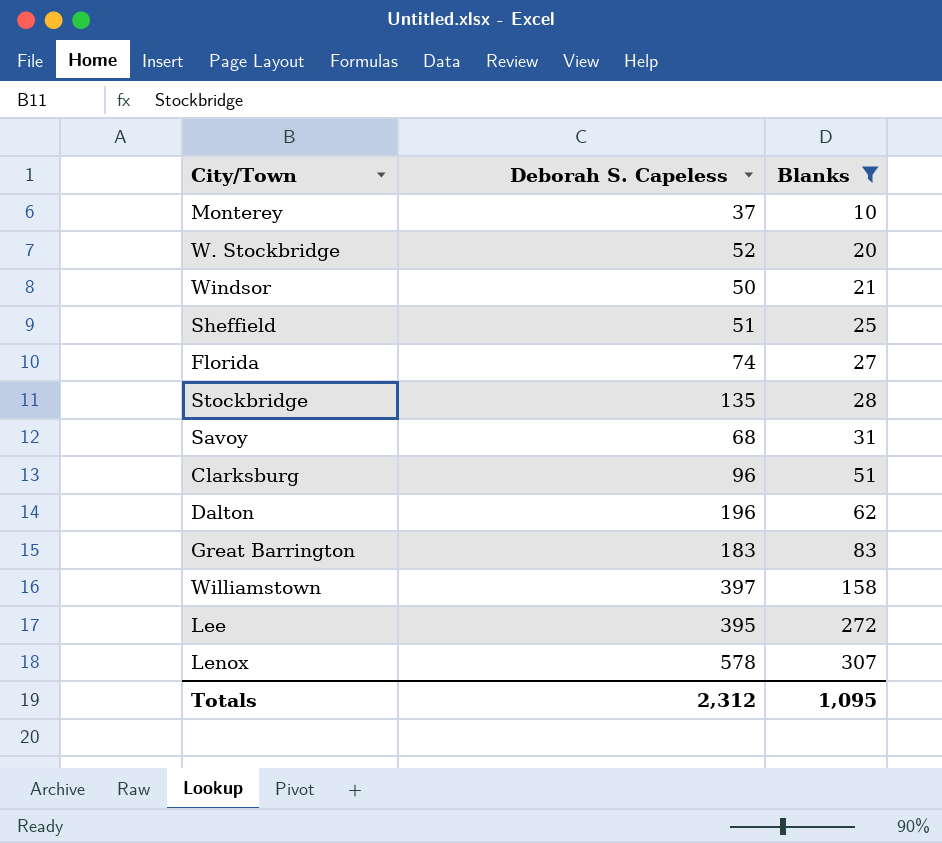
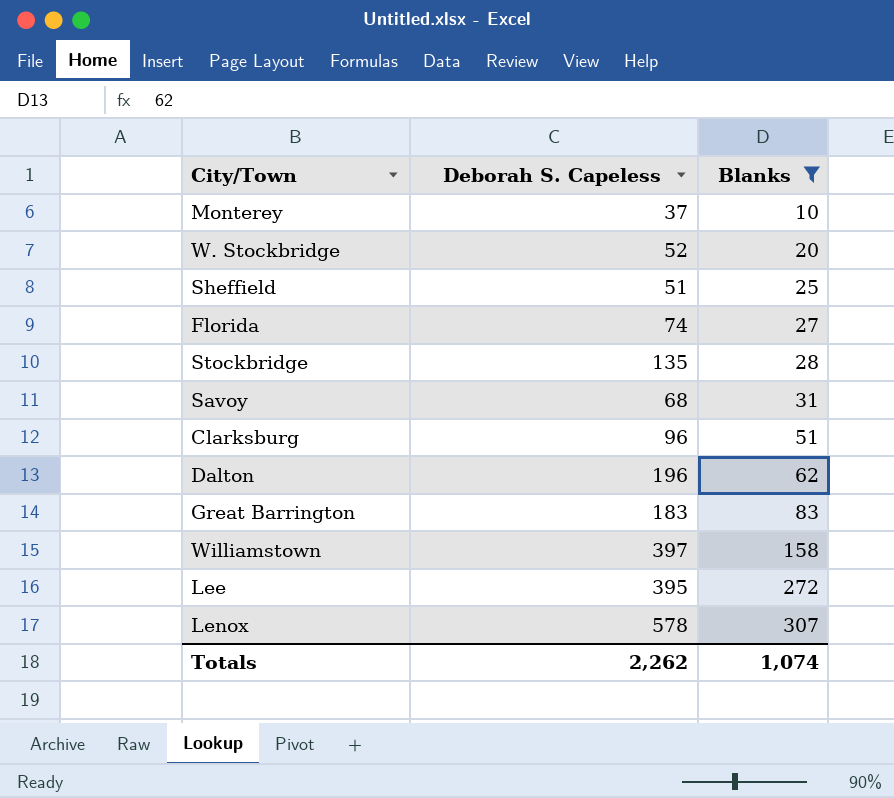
row Windsor: 50 | 21 -> none
Totals | Deborah S. Capeless: 2,312 -> 2,262
Totals | Blanks: 1,095 -> 1,074

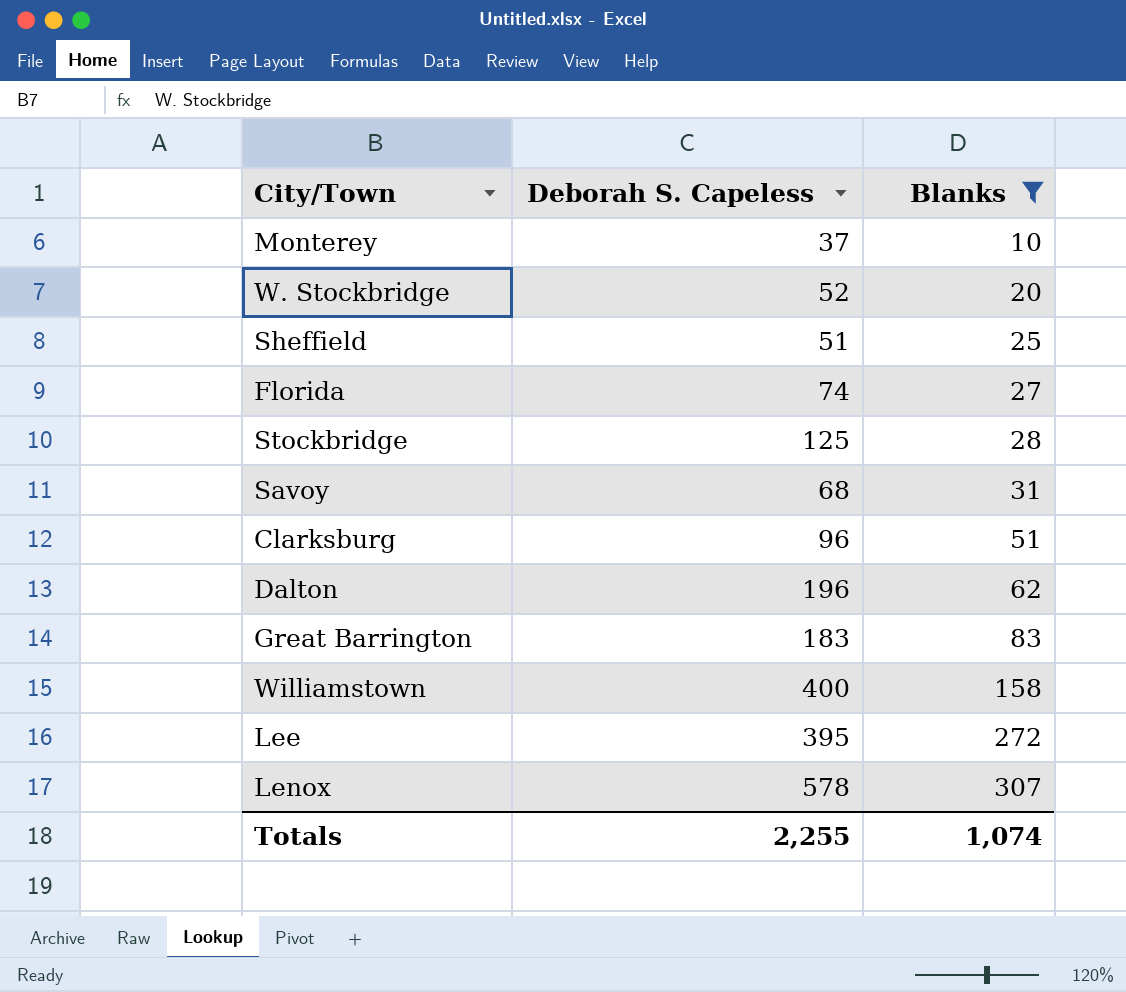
Stockbridge | Deborah S. Capeless: 135 -> 125
Williamstown | Deborah S. Capeless: 397 -> 400
Totals | Deborah S. Capeless: 2,262 -> 2,255

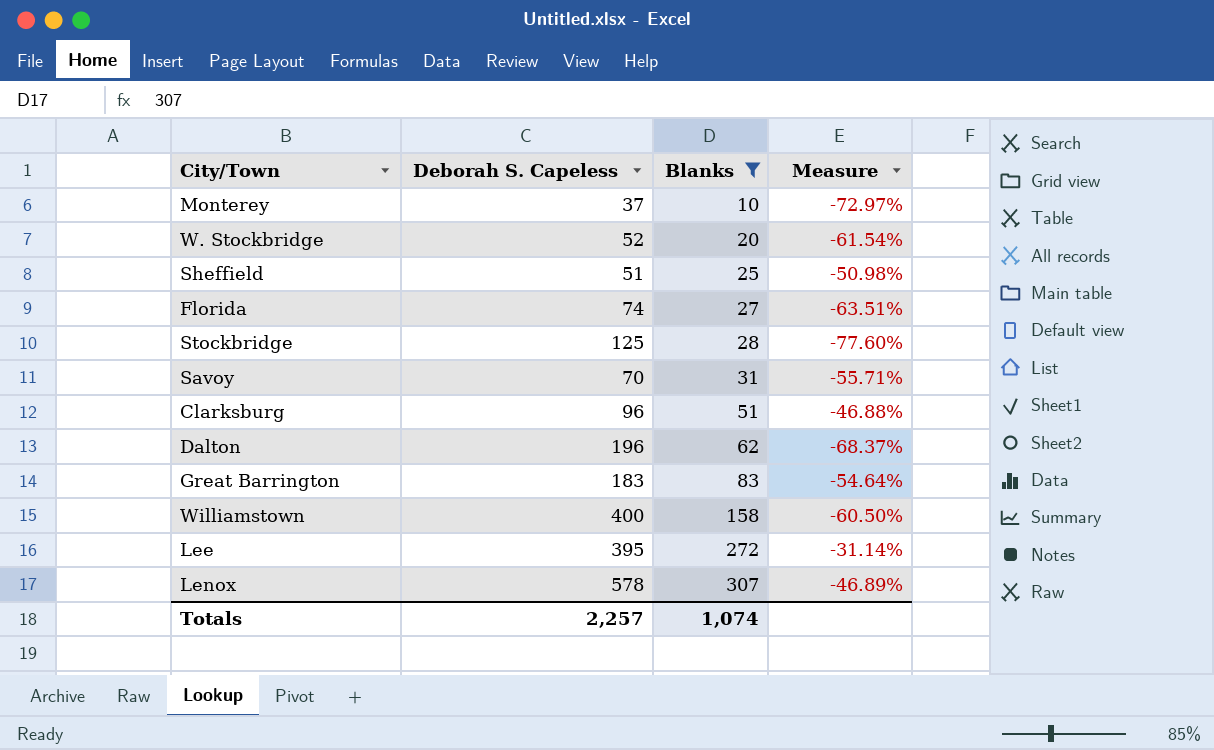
column Measure | formula: none -> ([Blanks] - [Deborah S. Capeless]) / [Deborah S. Capeless]
Savoy | Deborah S. Capeless: 68 -> 70
Totals | Deborah S. Capeless: 2,255 -> 2,257

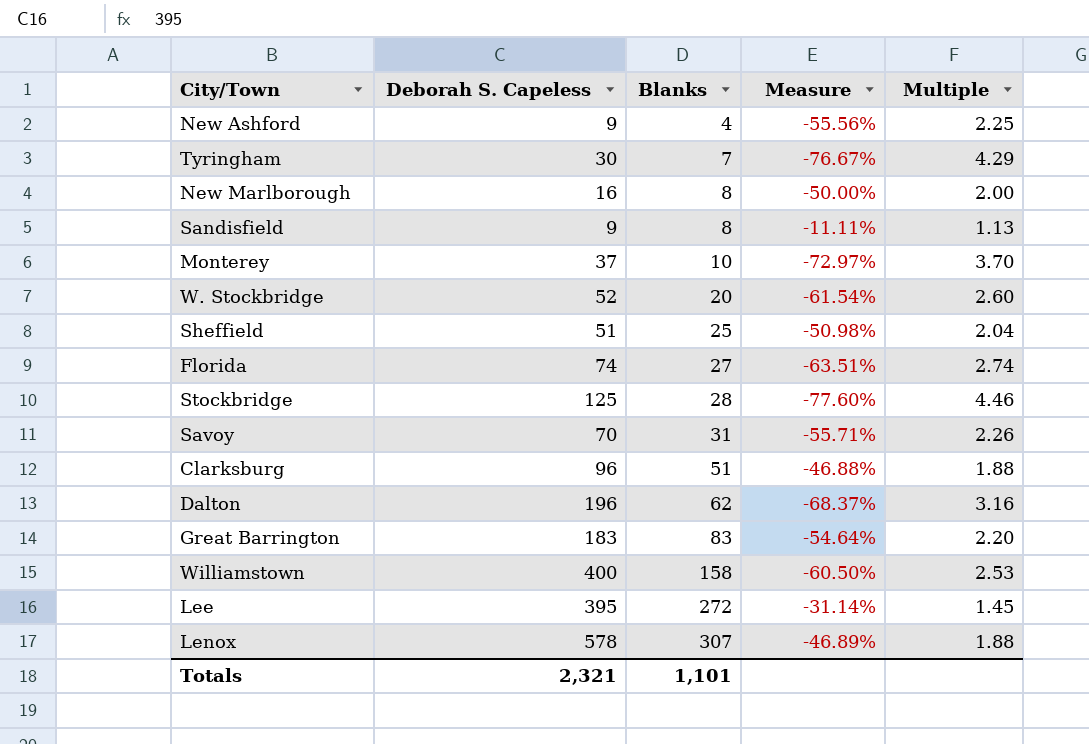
filter: Blanks >= 10 -> none
column Multiple | formula: none -> [Deborah S. Capeless] / [Blanks]
Totals | Deborah S. Capeless: 2,257 -> 2,321
Totals | Blanks: 1,074 -> 1,101

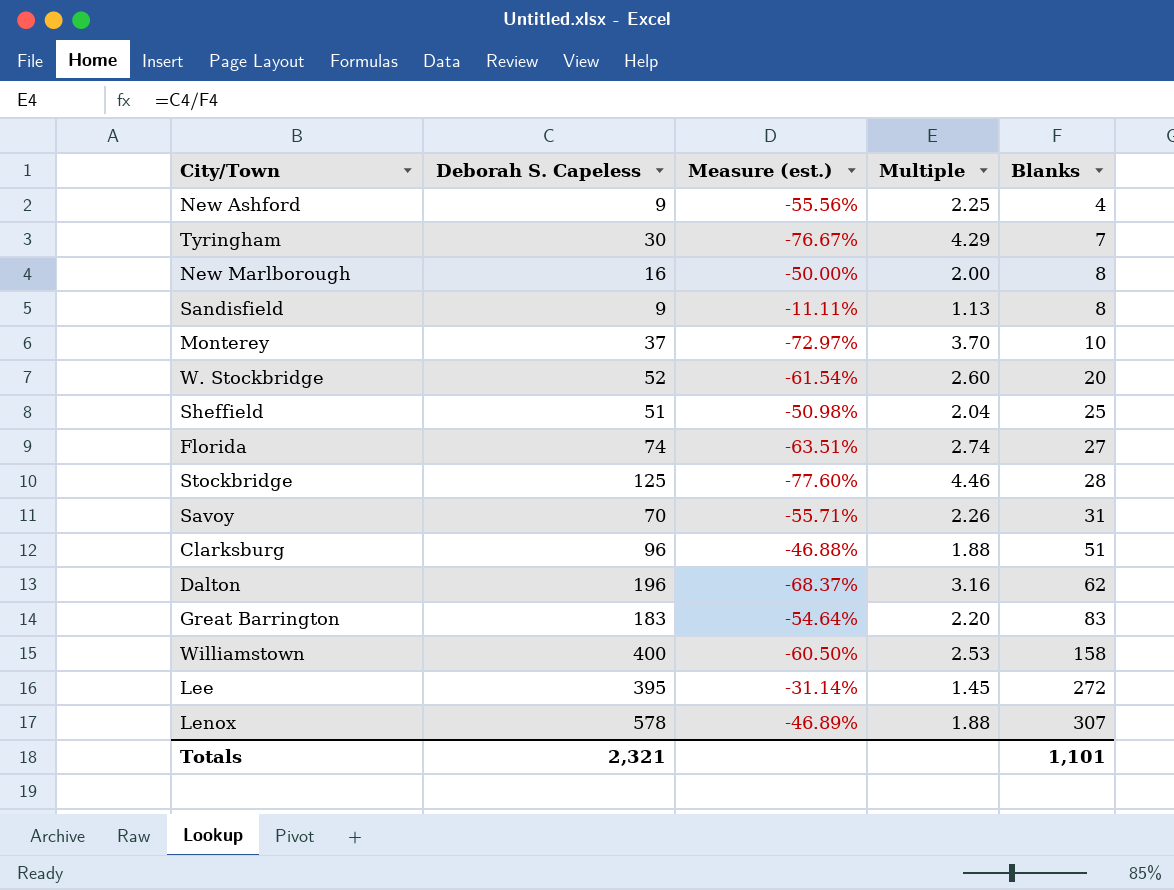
column name: Measure -> Measure (est.)
column Blanks | position: 3 -> 5

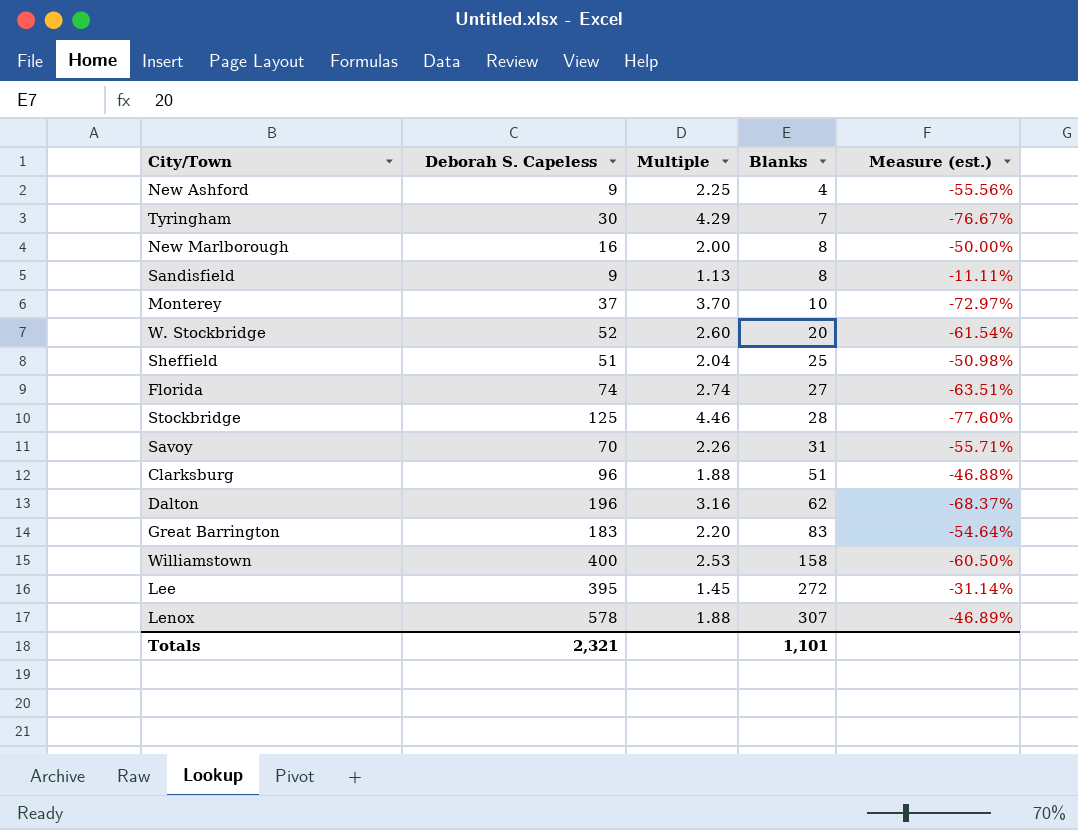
column Measure (est.) | position: 3 -> 5

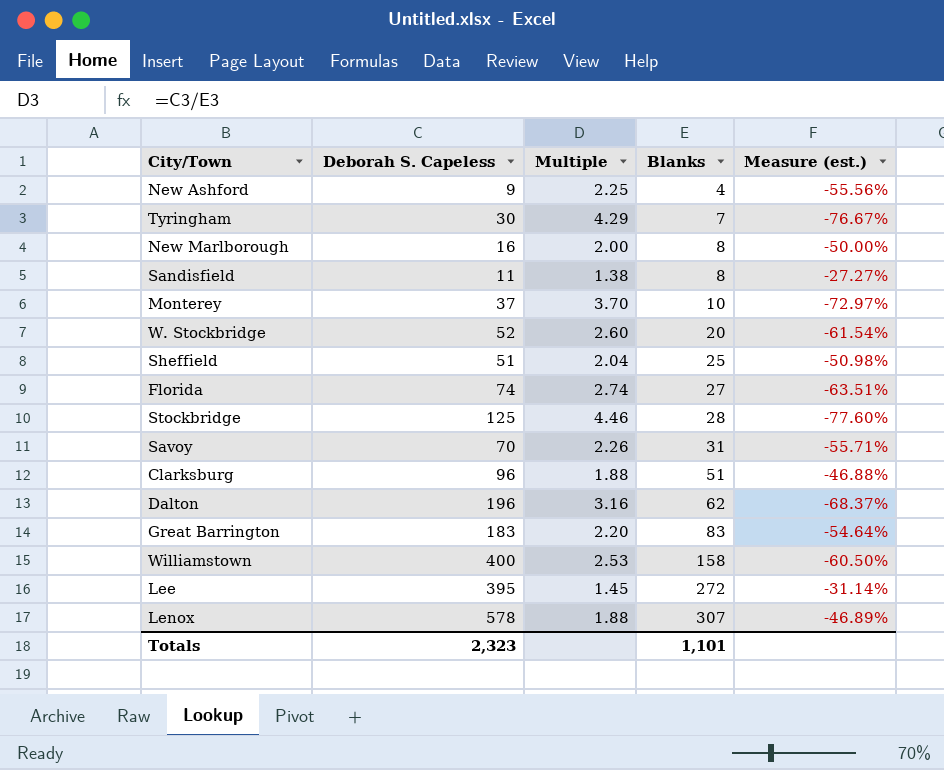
Sandisfield | Deborah S. Capeless: 9 -> 11
Sandisfield | Multiple: 1.13 -> 1.38
Sandisfield | Measure (est.): -11.11% -> -27.27%
Totals | Deborah S. Capeless: 2,321 -> 2,323

